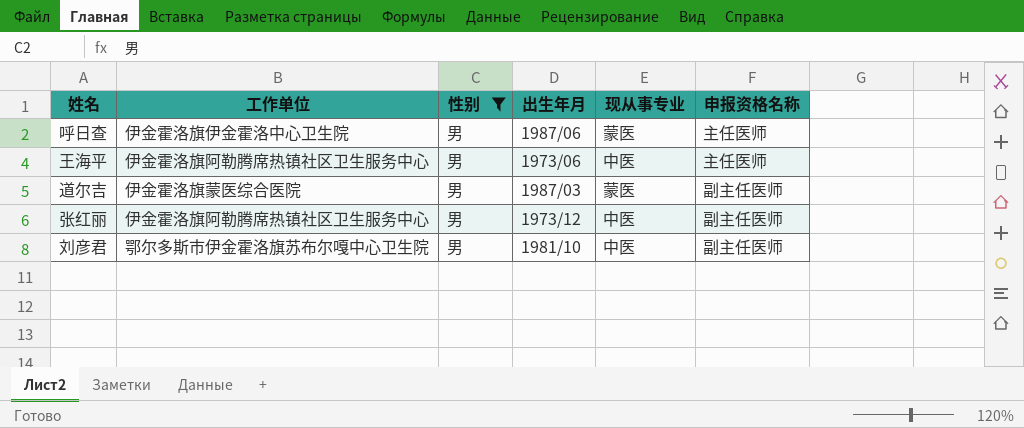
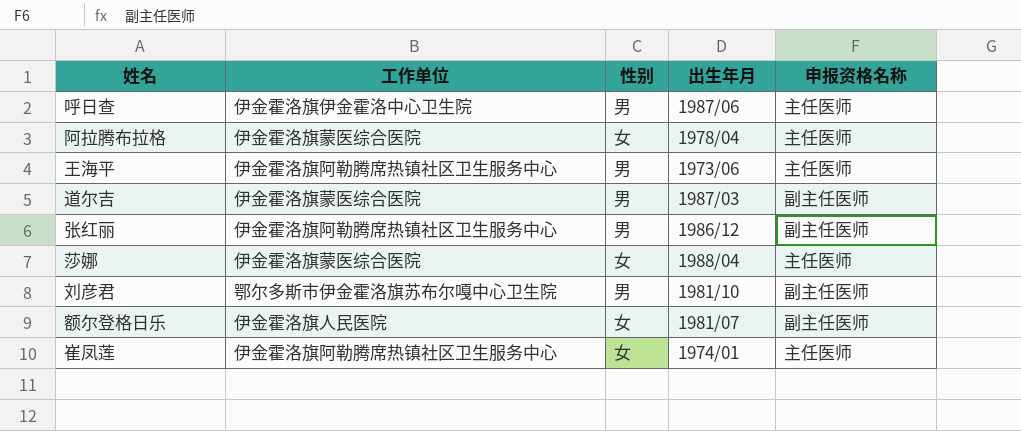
filter: 性别 = 男 -> none
column 现从事专业 | position: 5 -> none
张红丽 | 出生年月: 1973/12 -> 1986/12

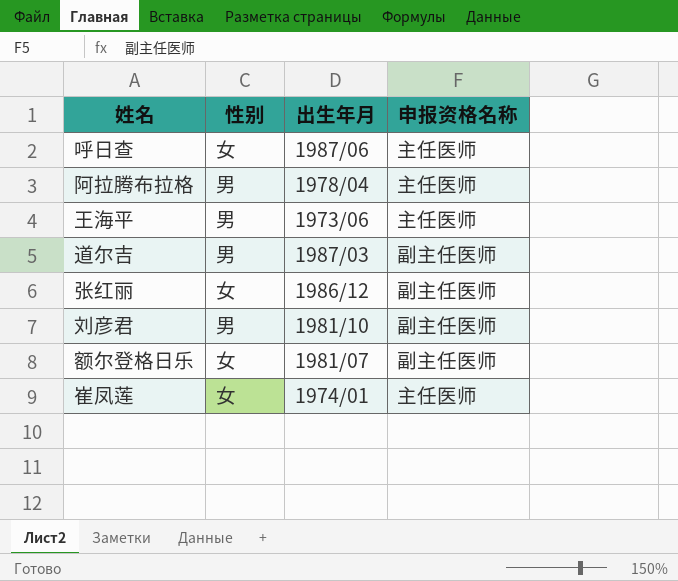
column 工作单位 | position: 2 -> none
row 莎娜: 伊金霍洛旗蒙医综合医院 | 女 | 1988/04 | 主任医师 -> none
呼日查 | 性别: 男 -> 女
阿拉腾布拉格 | 性别: 女 -> 男
张红丽 | 性别: 男 -> 女

